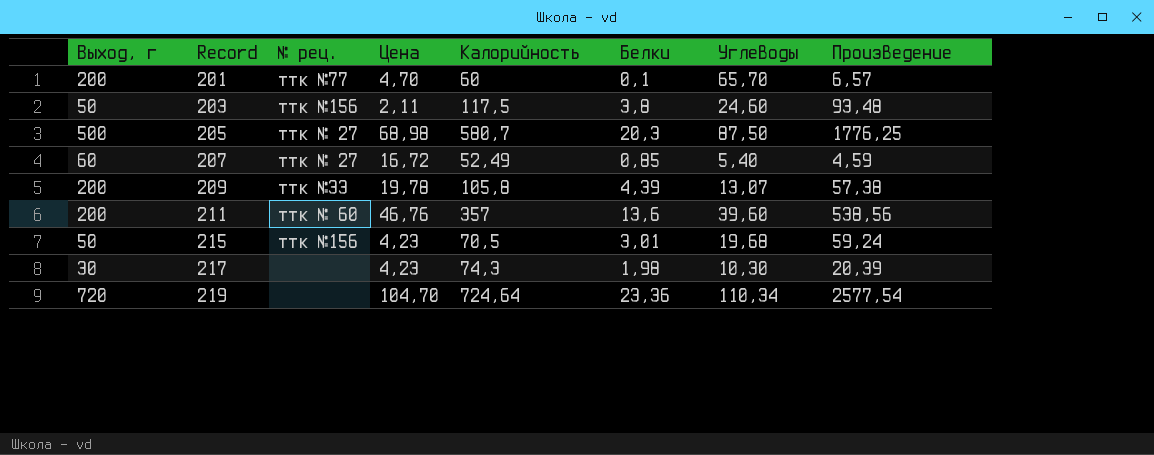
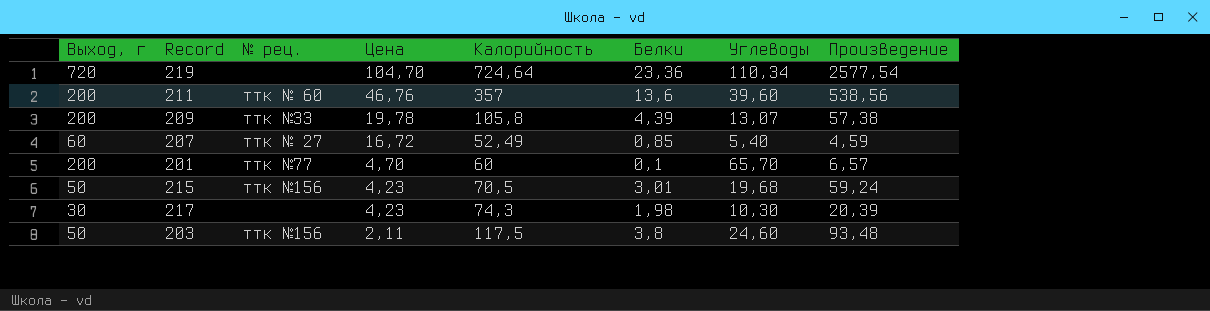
row order: Record ascending -> Цена descending
row 205: 500 | ттк № 27 | 68,98 | 580,7 | 20,3 | 87,50 | 1776,25 -> none

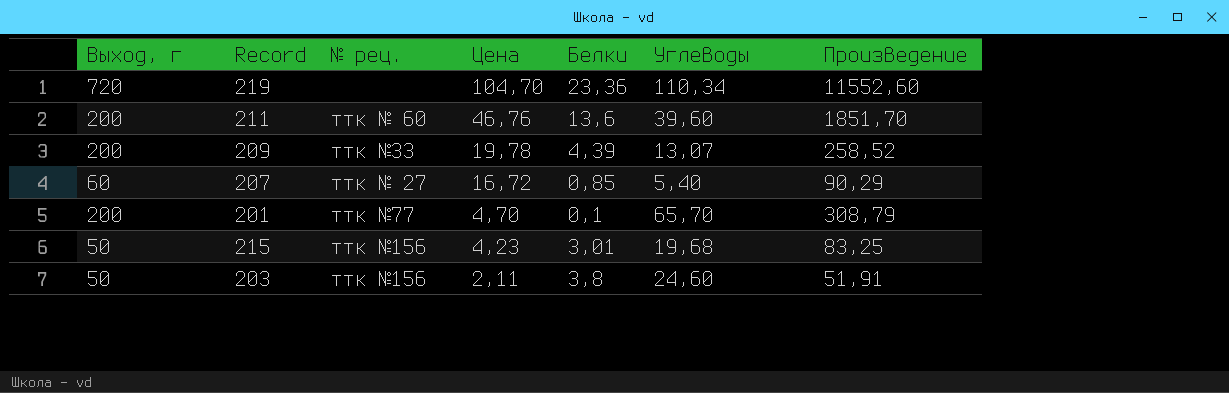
column Калорийность | position: 5 -> none
column Произведение | formula: [Белки] * [Углеводы] -> [Цена] * [Углеводы]
row 217: 30 | none | 4,23 | 74,3 | 1,98 | 10,30 | 20,39 -> none

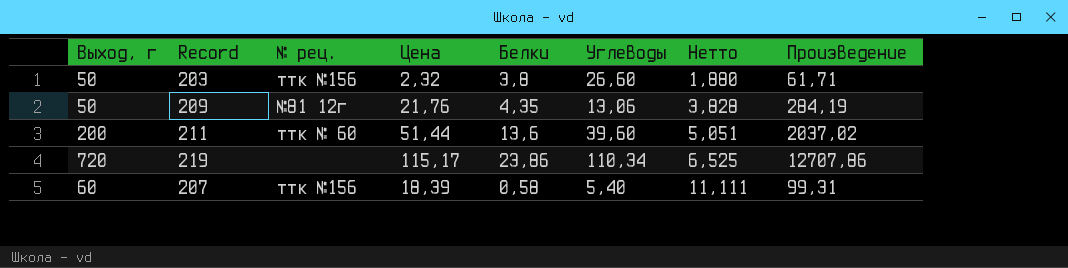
row order: Цена descending -> Нетто ascending
column Нетто | formula: none -> [Выход, г] / [Углеводы]
row 201: 200 | ттк №77 | 4,70 | 0,1 | 65,70 | 308,79 -> none
row 215: 50 | ттк №156 | 4,23 | 3,01 | 19,68 | 83,25 -> none
203 | Цена: 2,11 -> 2,32
203 | Углеводы: 24,60 -> 26,60
203 | Произведение: 51,91 -> 61,71
209 | Выход, г: 200 -> 50
209 | № рец.: ттк №33 -> №81 12г
209 | Цена: 19,78 -> 21,76
209 | Белки: 4,39 -> 4,35
209 | Углеводы: 13,07 -> 13,06
209 | Произведение: 258,52 -> 284,19
211 | Цена: 46,76 -> 51,44
211 | Произведение: 1851,70 -> 2037,02
219 | Цена: 104,70 -> 115,17
219 | Белки: 23,36 -> 23,86
219 | Произведение: 11552,60 -> 12707,86
207 | № рец.: ттк № 27 -> ттк №156
207 | Цена: 16,72 -> 18,39
207 | Белки: 0,85 -> 0,58
207 | Произведение: 90,29 -> 99,31

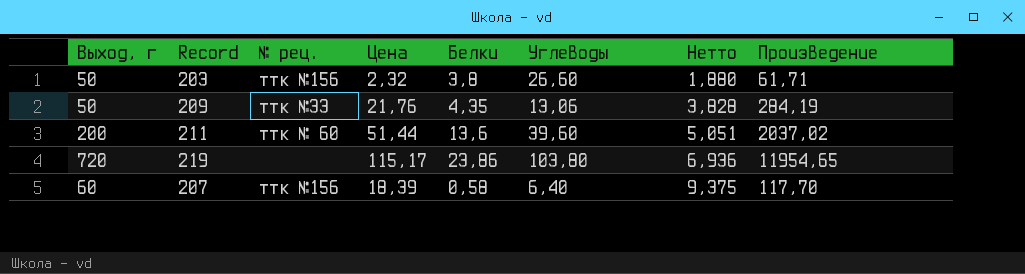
209 | № рец.: №81 12г -> ттк №33
219 | Углеводы: 110,34 -> 103,80
219 | Нетто: 6,525 -> 6,936
219 | Произведение: 12707,86 -> 11954,65
207 | Углеводы: 5,40 -> 6,40
207 | Нетто: 11,111 -> 9,375
207 | Произведение: 99,31 -> 117,70

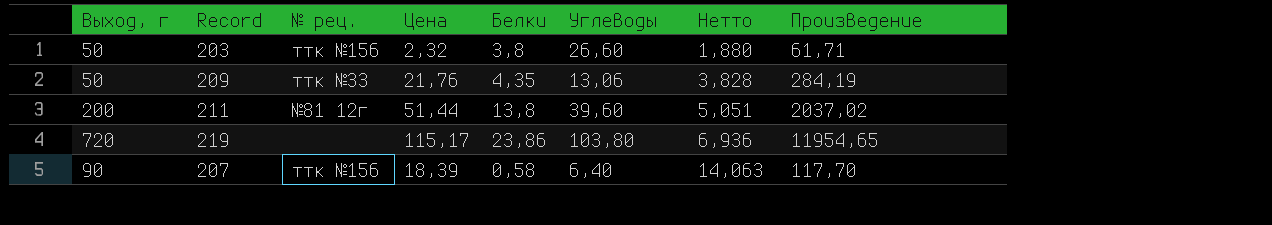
211 | № рец.: ттк № 60 -> №81 12г
211 | Белки: 13,6 -> 13,8
207 | Выход, г: 60 -> 90
207 | Нетто: 9,375 -> 14,063

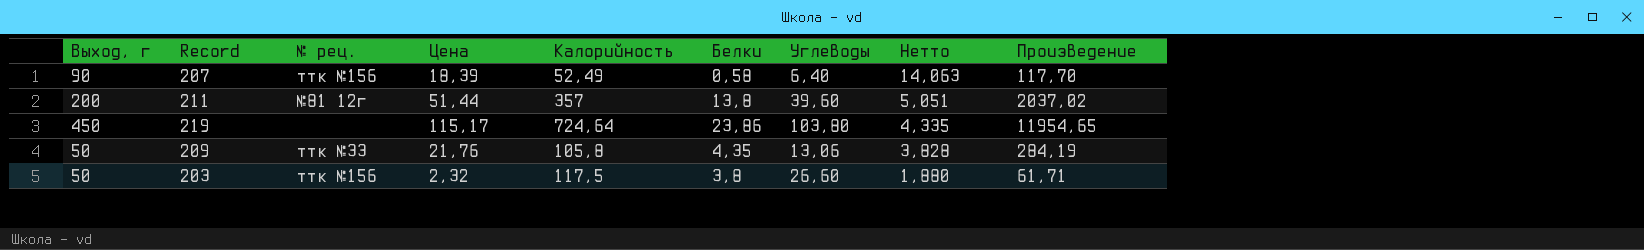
row order: Нетто ascending -> Нетто descending
column Калорийность | position: none -> 5
219 | Выход, г: 720 -> 450
219 | Нетто: 6,936 -> 4,335

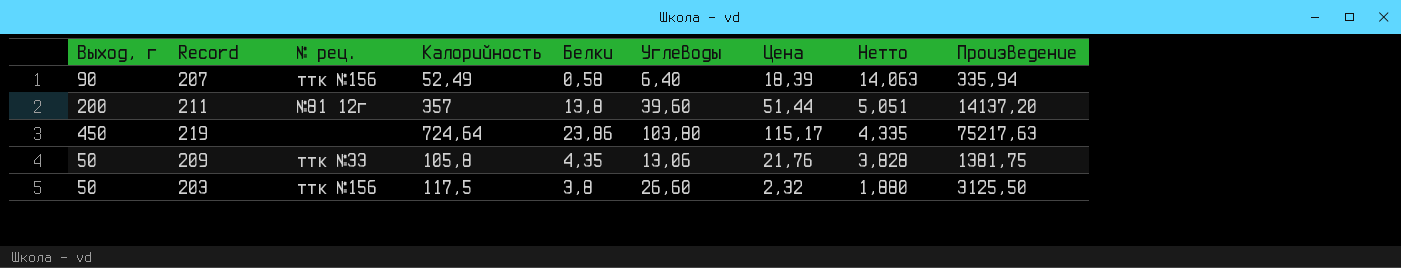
column Цена | position: 4 -> 7
column Произведение | formula: [Цена] * [Углеводы] -> [Калорийность] * [Углеводы]

